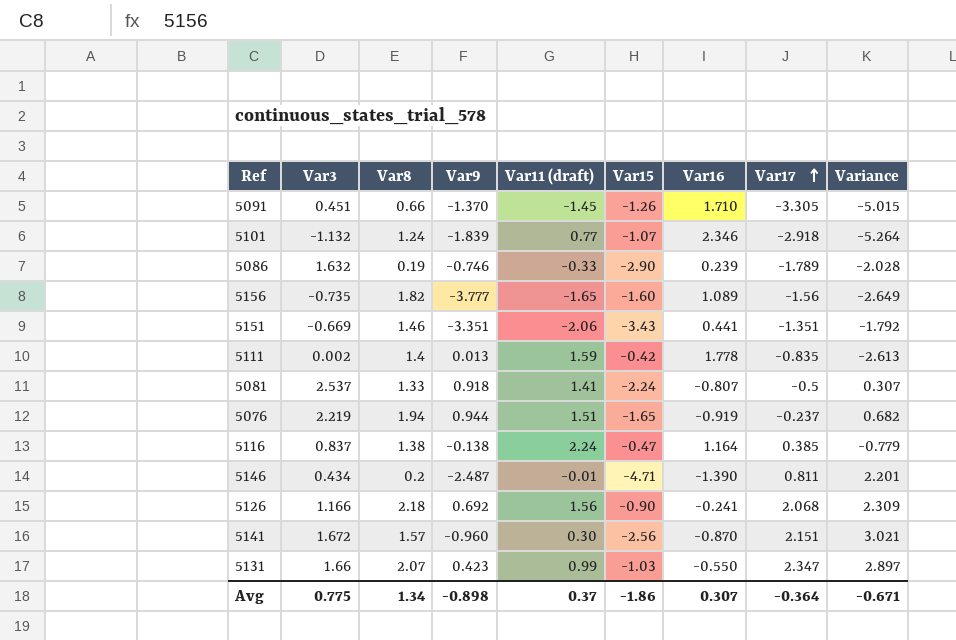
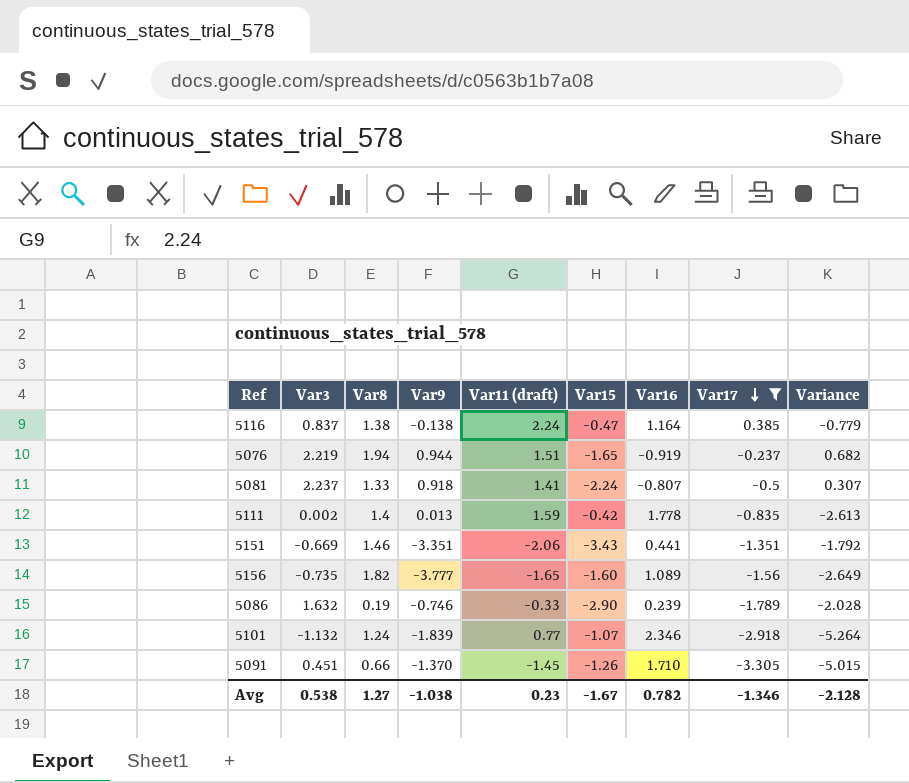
filter: none -> Var17 <= 0.385
row order: Var17 ascending -> Var17 descending
5081 | Var3: 2.537 -> 2.237
Avg | Var3: 0.775 -> 0.538
Avg | Var8: 1.34 -> 1.27
Avg | Var9: -0.898 -> -1.038
Avg | Var11 (draft): 0.37 -> 0.23
Avg | Var15: -1.86 -> -1.67
Avg | Var16: 0.307 -> 0.782
Avg | Var17: -0.364 -> -1.346
Avg | Variance: -0.671 -> -2.128

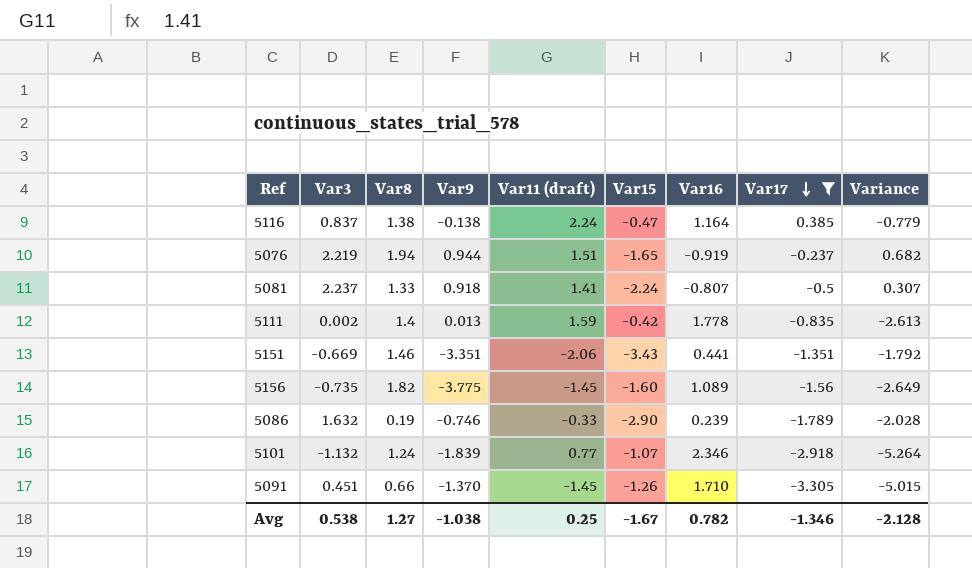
5156 | Var9: -3.777 -> -3.775
5156 | Var11 (draft): -1.65 -> -1.45
Avg | Var11 (draft): 0.23 -> 0.25

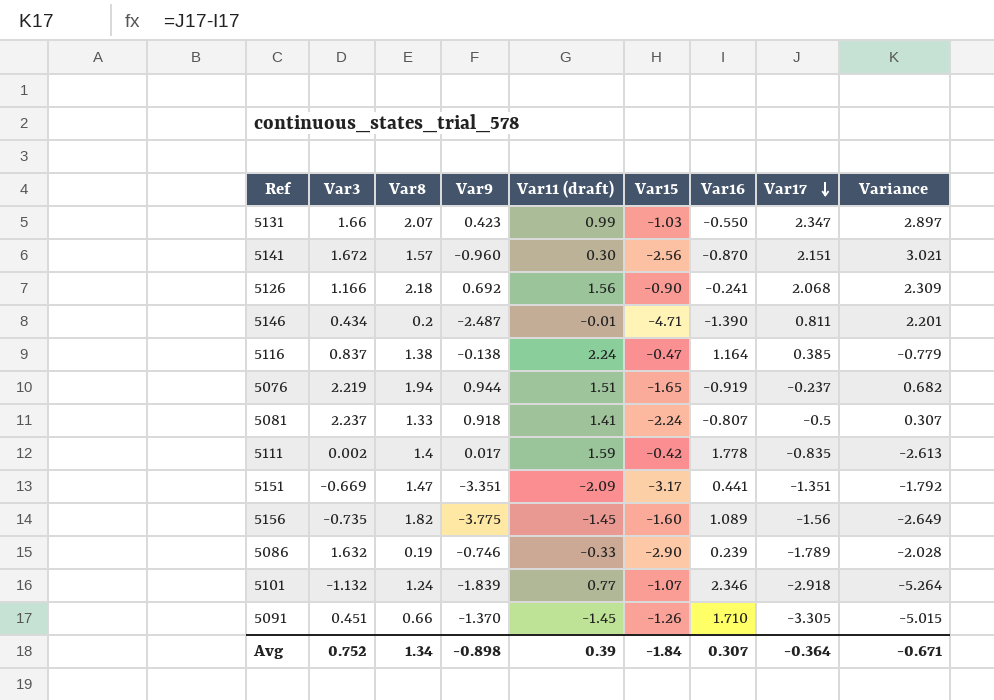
filter: Var17 <= 0.385 -> none
5111 | Var9: 0.013 -> 0.017
5151 | Var8: 1.46 -> 1.47
5151 | Var11 (draft): -2.06 -> -2.09
5151 | Var15: -3.43 -> -3.17
Avg | Var3: 0.538 -> 0.752
Avg | Var8: 1.27 -> 1.34
Avg | Var9: -1.038 -> -0.898
Avg | Var11 (draft): 0.25 -> 0.39
Avg | Var15: -1.67 -> -1.84
Avg | Var16: 0.782 -> 0.307
Avg | Var17: -1.346 -> -0.364
Avg | Variance: -2.128 -> -0.671

